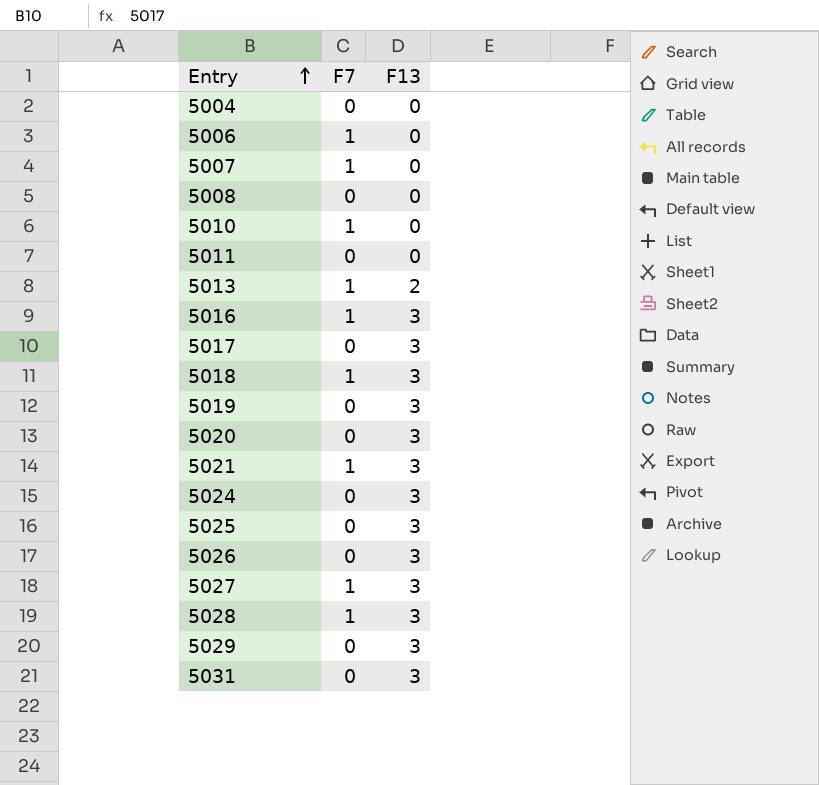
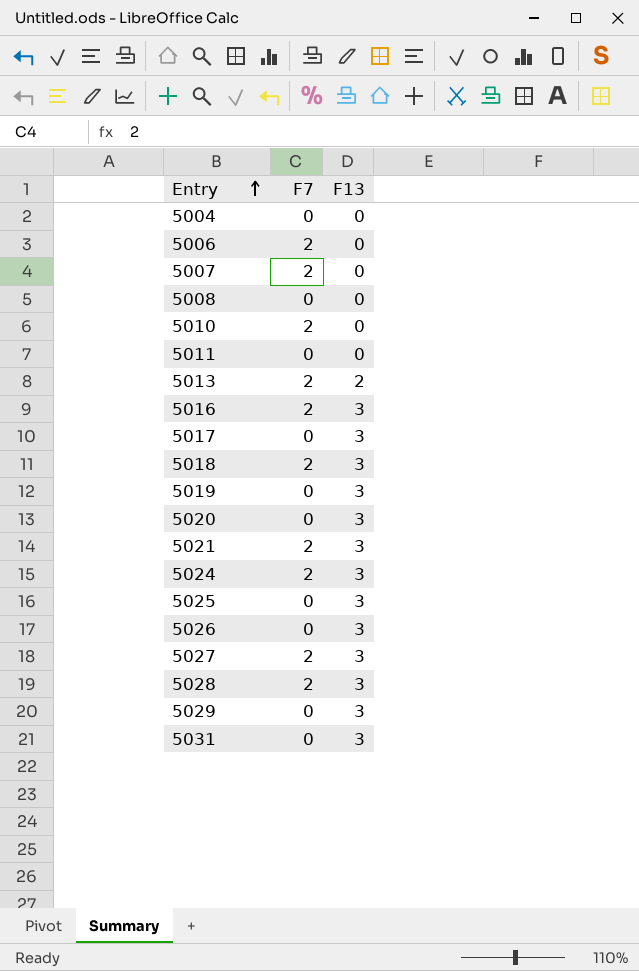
5006 | F7: 1 -> 2
5007 | F7: 1 -> 2
5010 | F7: 1 -> 2
5013 | F7: 1 -> 2
5016 | F7: 1 -> 2
5018 | F7: 1 -> 2
5021 | F7: 1 -> 2
5024 | F7: 0 -> 2
5027 | F7: 1 -> 2
5028 | F7: 1 -> 2

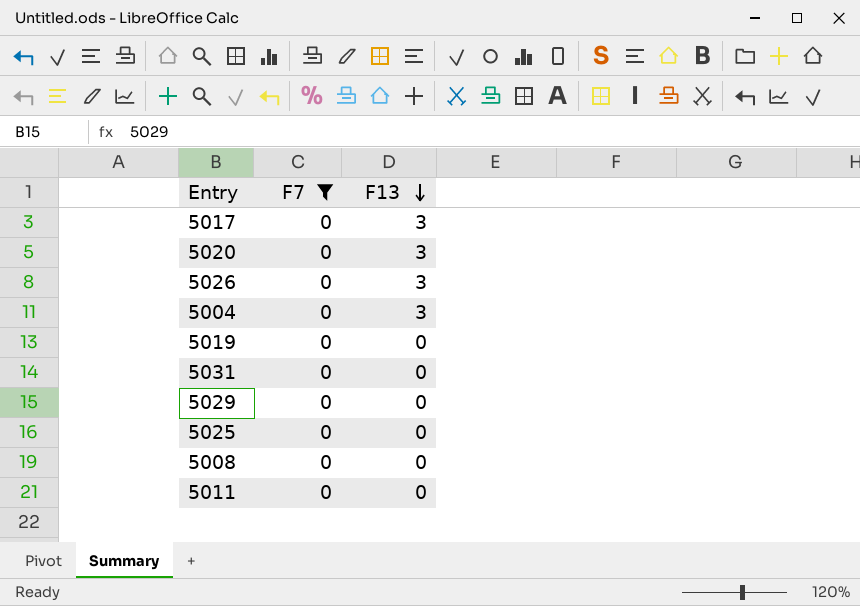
filter: none -> F7 = 0
row order: Entry ascending -> F13 descending
5004 | F13: 0 -> 3
5019 | F13: 3 -> 0
5031 | F13: 3 -> 0
5029 | F13: 3 -> 0
5025 | F13: 3 -> 0

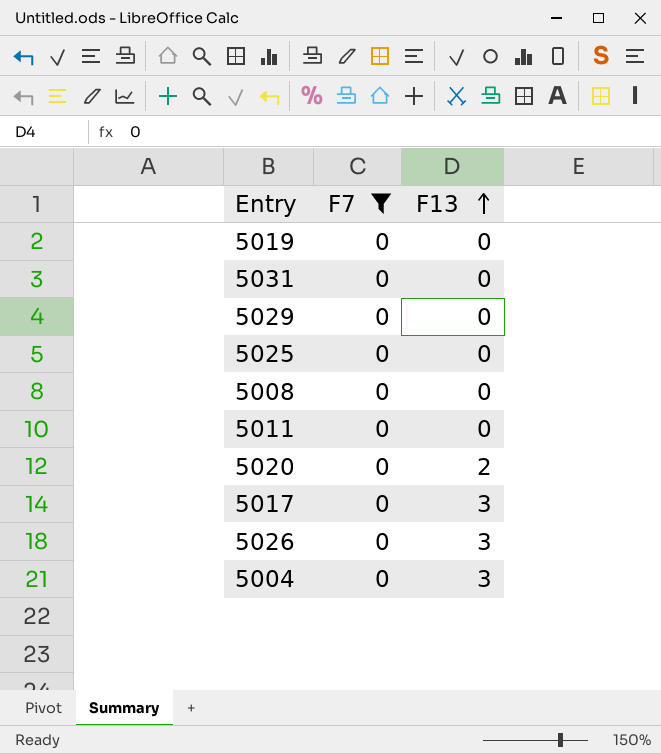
row order: F13 descending -> F13 ascending
5020 | F13: 3 -> 2

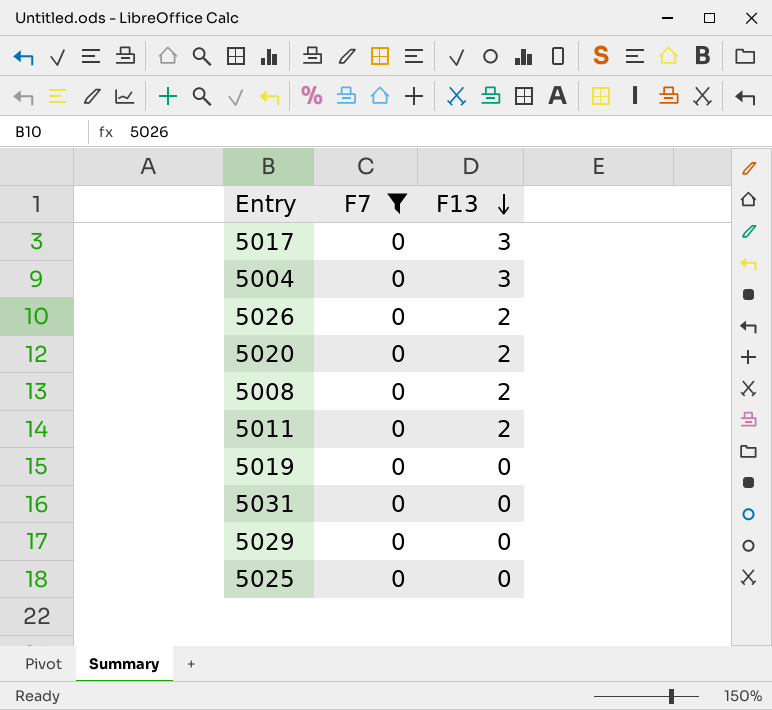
row order: F13 ascending -> F13 descending
5026 | F13: 3 -> 2
5008 | F13: 0 -> 2
5011 | F13: 0 -> 2

